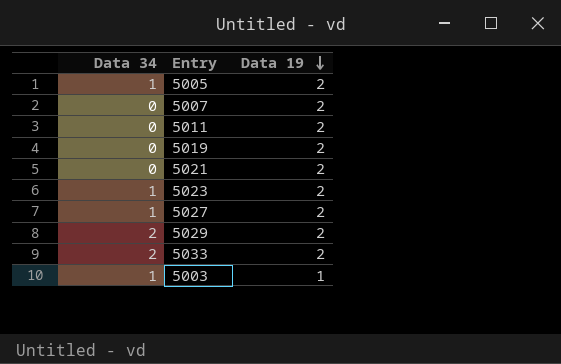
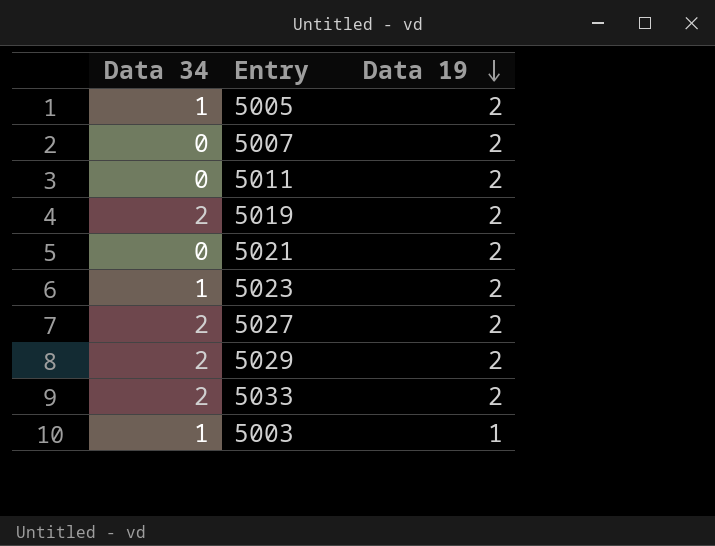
5019 | Data 34: 0 -> 2
5027 | Data 34: 1 -> 2

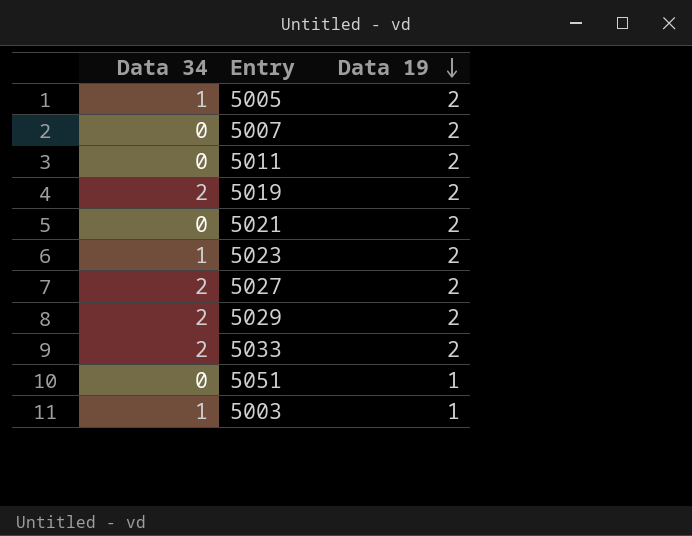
row 5051: none -> 0 | 1

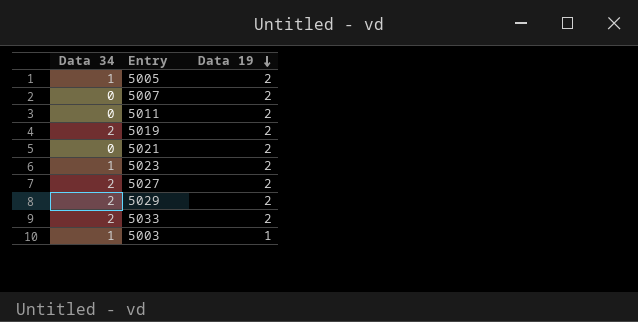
row 5051: 0 | 1 -> none

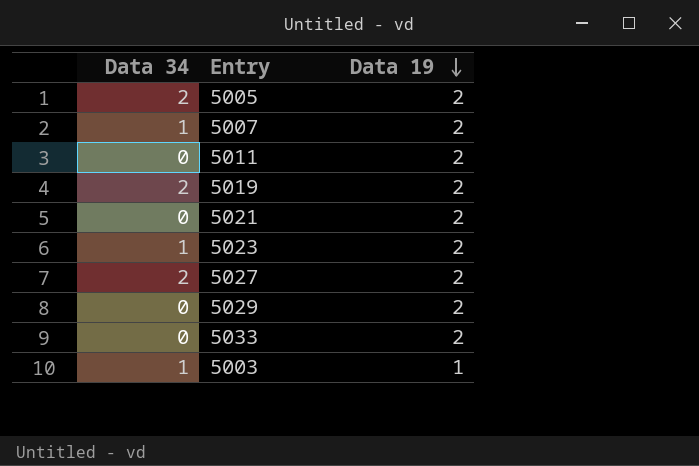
5005 | Data 34: 1 -> 2
5007 | Data 34: 0 -> 1
5029 | Data 34: 2 -> 0
5033 | Data 34: 2 -> 0

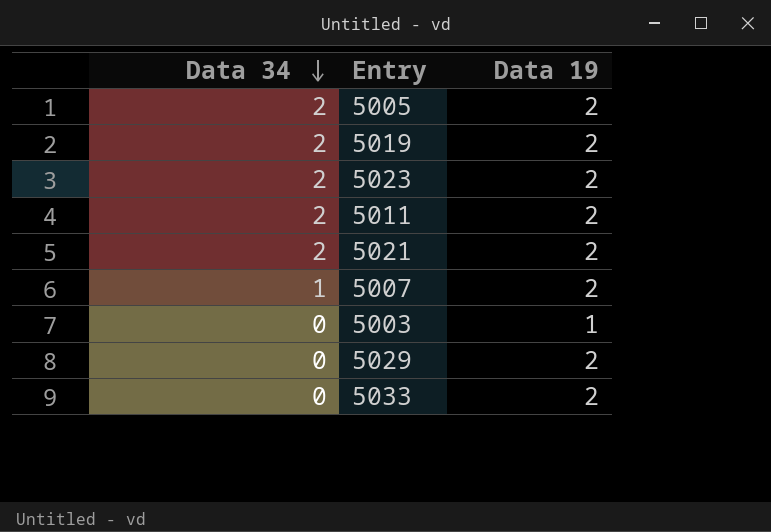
row order: Data 19 descending -> Data 34 descending
row 5027: 2 | 2 -> none
5023 | Data 34: 1 -> 2
5011 | Data 34: 0 -> 2
5021 | Data 34: 0 -> 2
5003 | Data 34: 1 -> 0

